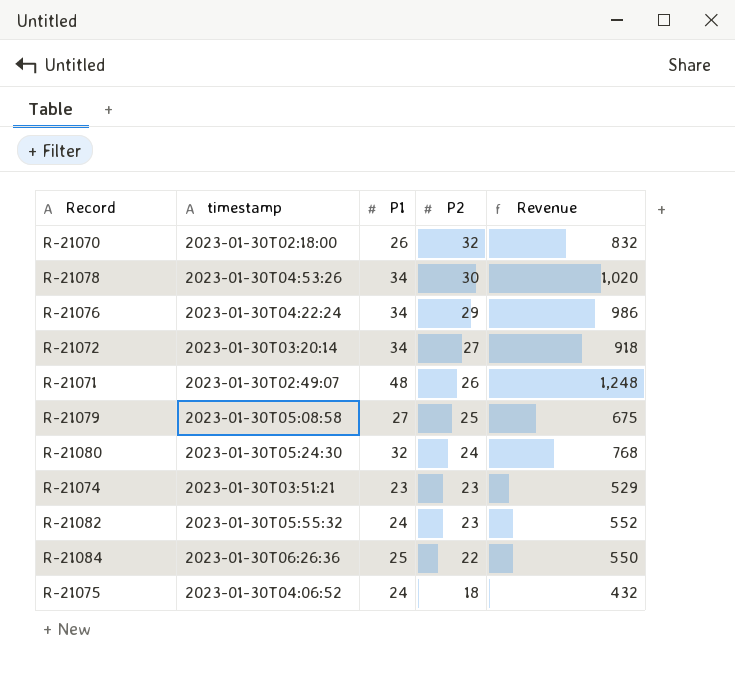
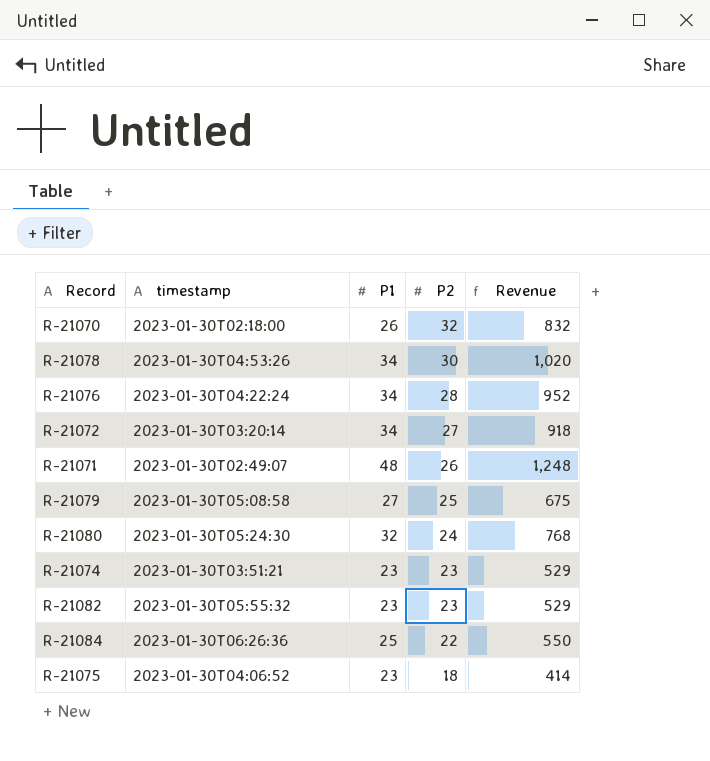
R-21076 | P2: 29 -> 28
R-21076 | Revenue: 986 -> 952
R-21082 | P1: 24 -> 23
R-21082 | Revenue: 552 -> 529
R-21075 | P1: 24 -> 23
R-21075 | Revenue: 432 -> 414

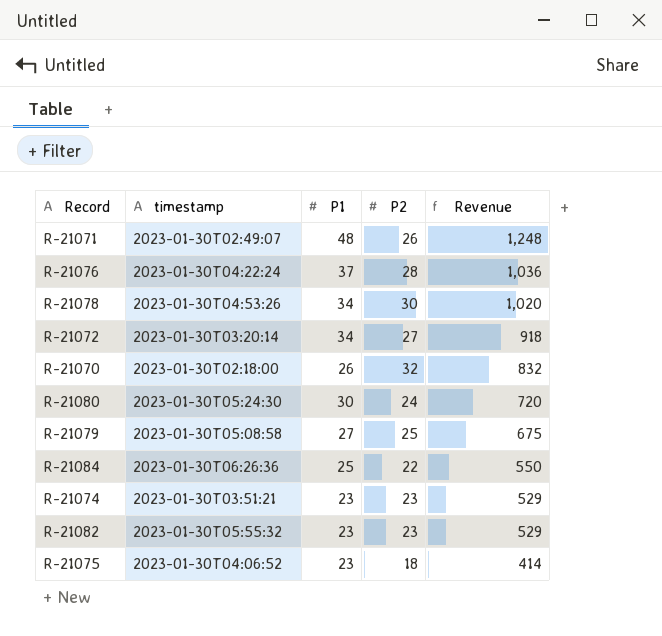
row order: P2 descending -> Revenue descending
R-21076 | P1: 34 -> 37
R-21076 | Revenue: 952 -> 1,036
R-21080 | P1: 32 -> 30
R-21080 | Revenue: 768 -> 720

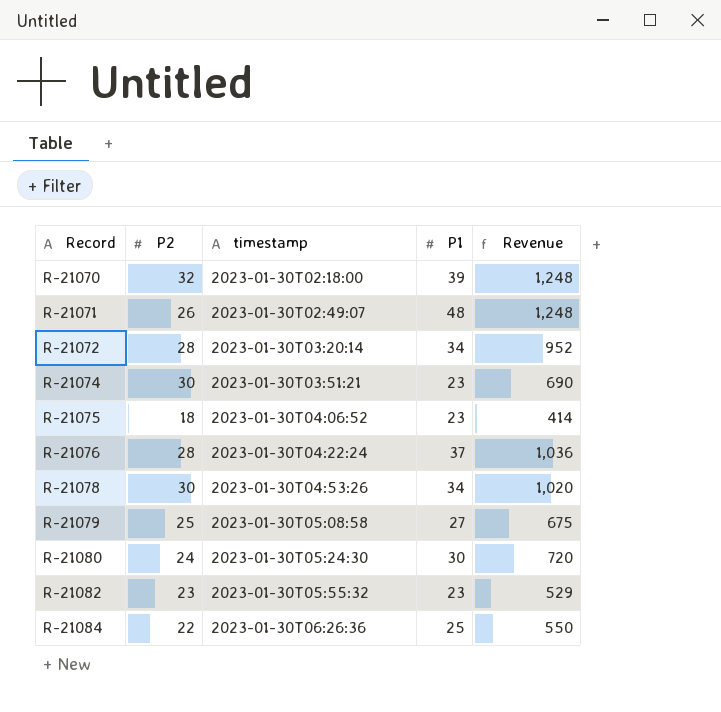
row order: Revenue descending -> Record ascending
column P2 | position: 4 -> 2
R-21070 | P1: 26 -> 39
R-21070 | Revenue: 832 -> 1,248
R-21072 | P2: 27 -> 28
R-21072 | Revenue: 918 -> 952
R-21074 | P2: 23 -> 30
R-21074 | Revenue: 529 -> 690

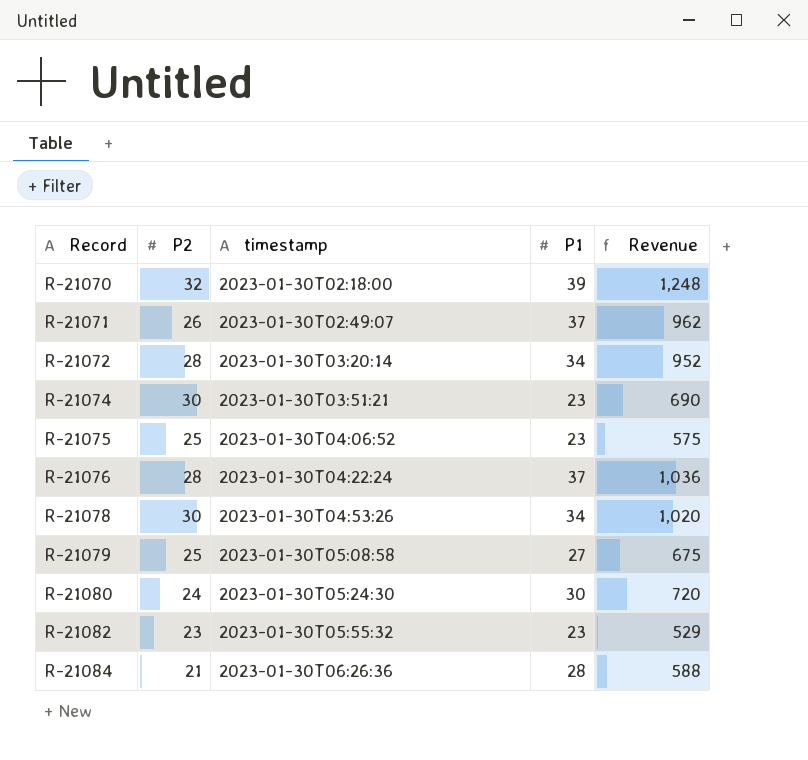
R-21071 | P1: 48 -> 37
R-21071 | Revenue: 1,248 -> 962
R-21075 | P2: 18 -> 25
R-21075 | Revenue: 414 -> 575
R-21084 | P2: 22 -> 21
R-21084 | P1: 25 -> 28
R-21084 | Revenue: 550 -> 588

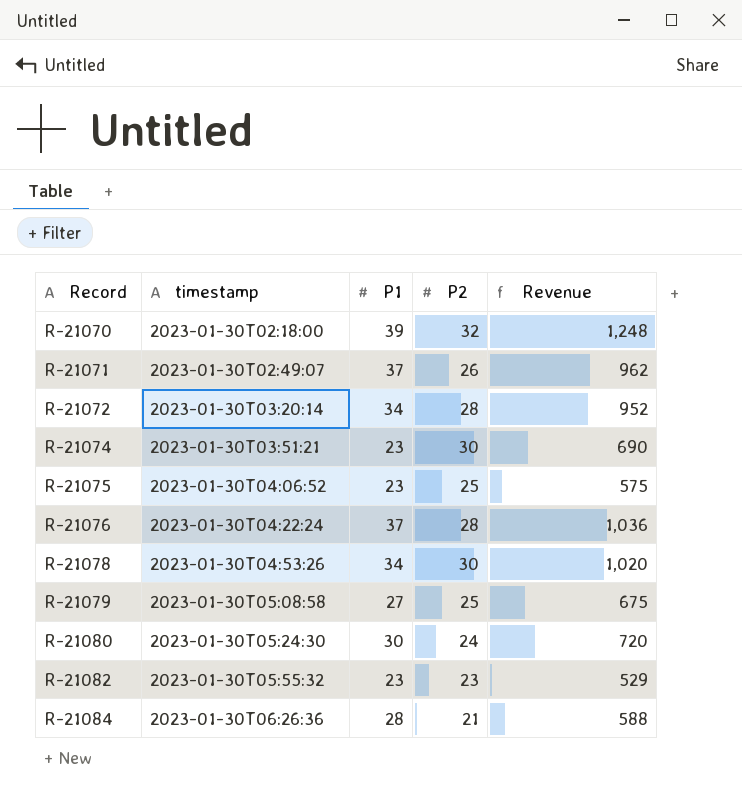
column P2 | position: 2 -> 4

